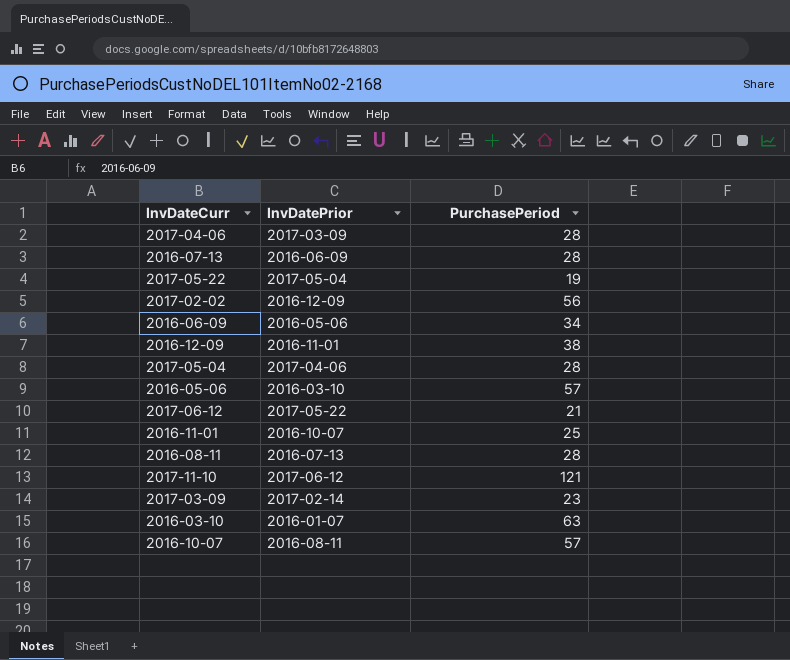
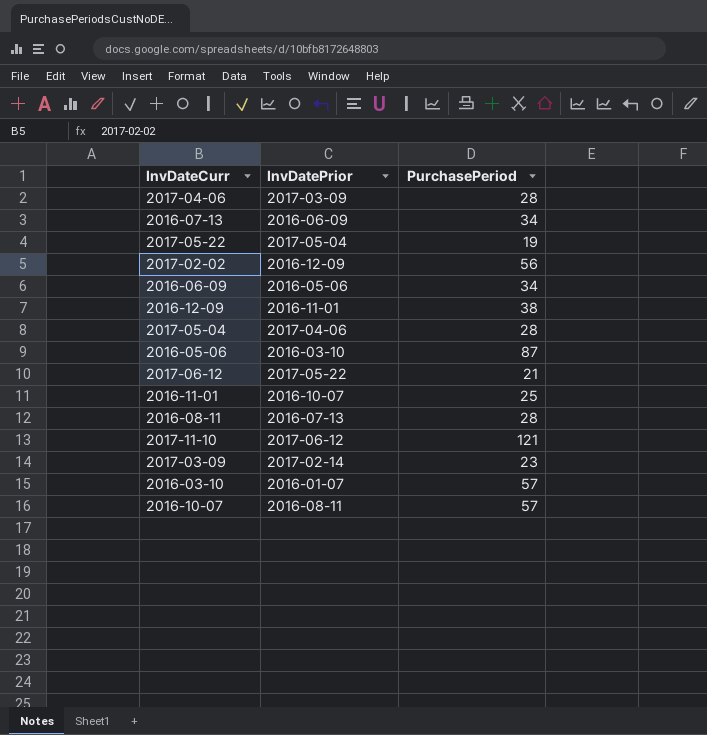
2016-07-13 | PurchasePeriod: 28 -> 34
2016-05-06 | PurchasePeriod: 57 -> 87
2016-03-10 | PurchasePeriod: 63 -> 57

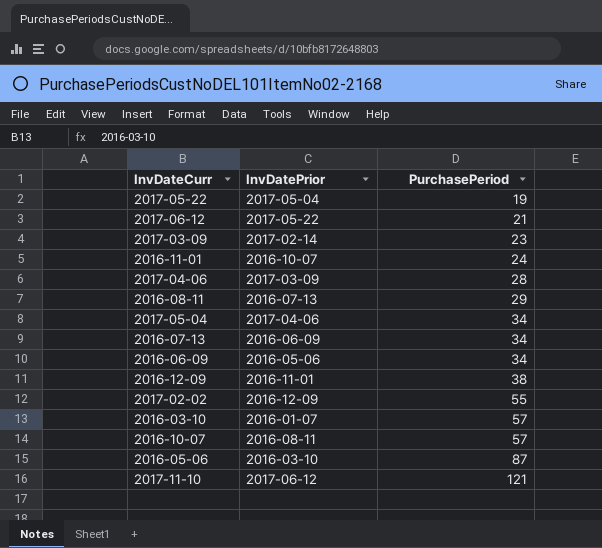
row order: none -> PurchasePeriod ascending
2016-11-01 | PurchasePeriod: 25 -> 24
2016-08-11 | PurchasePeriod: 28 -> 29
2017-05-04 | PurchasePeriod: 28 -> 34
2017-02-02 | PurchasePeriod: 56 -> 55

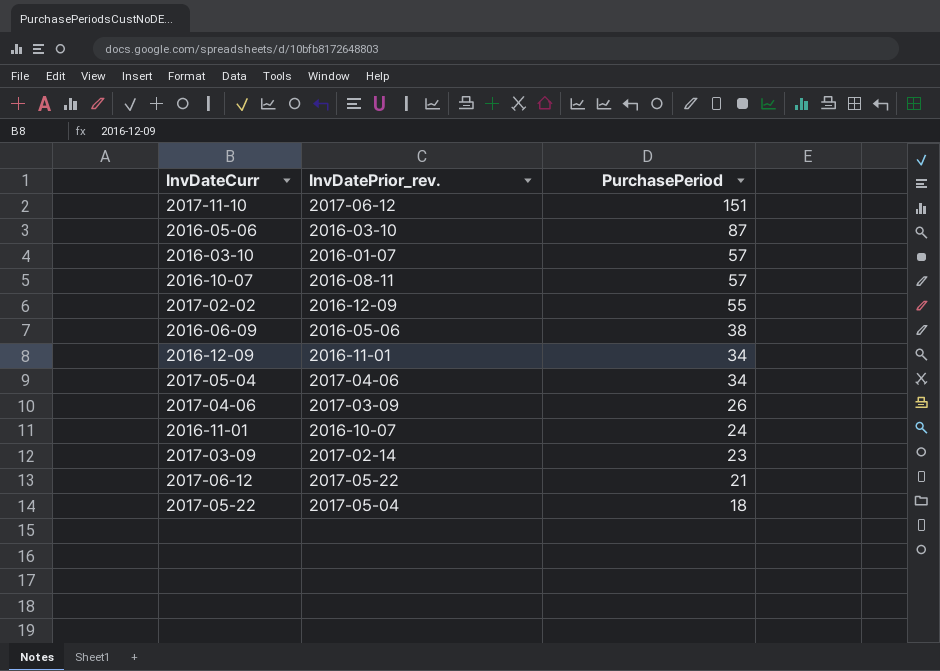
row order: PurchasePeriod ascending -> PurchasePeriod descending
column name: InvDatePrior -> InvDatePrior_rev.
row 2016-08-11: 2016-07-13 | 29 -> none
row 2016-07-13: 2016-06-09 | 34 -> none
2017-11-10 | PurchasePeriod: 121 -> 151
2016-06-09 | PurchasePeriod: 34 -> 38
2016-12-09 | PurchasePeriod: 38 -> 34
2017-04-06 | PurchasePeriod: 28 -> 26
2017-05-22 | PurchasePeriod: 19 -> 18

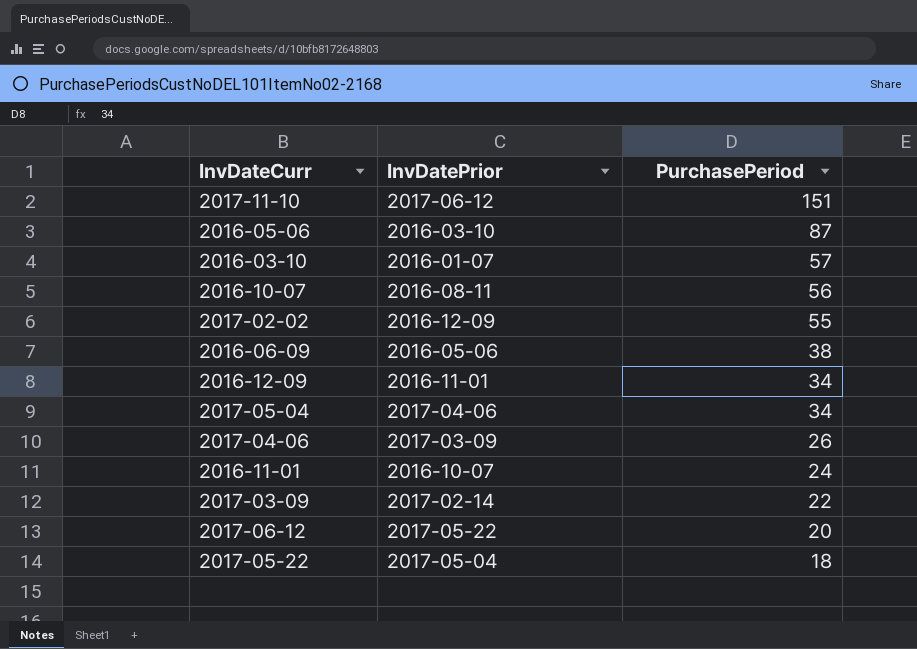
column name: InvDatePrior_rev. -> InvDatePrior
2016-10-07 | PurchasePeriod: 57 -> 56
2017-03-09 | PurchasePeriod: 23 -> 22
2017-06-12 | PurchasePeriod: 21 -> 20

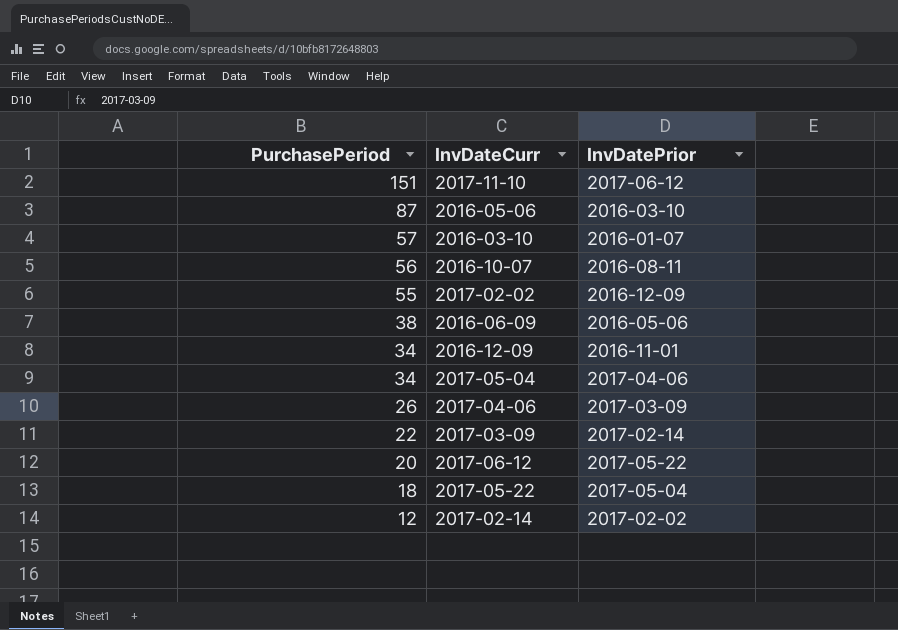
column PurchasePeriod | position: 3 -> 1
row 2016-11-01: 2016-10-07 | 24 -> none
row 2017-02-14: none -> 12 | 2017-02-02

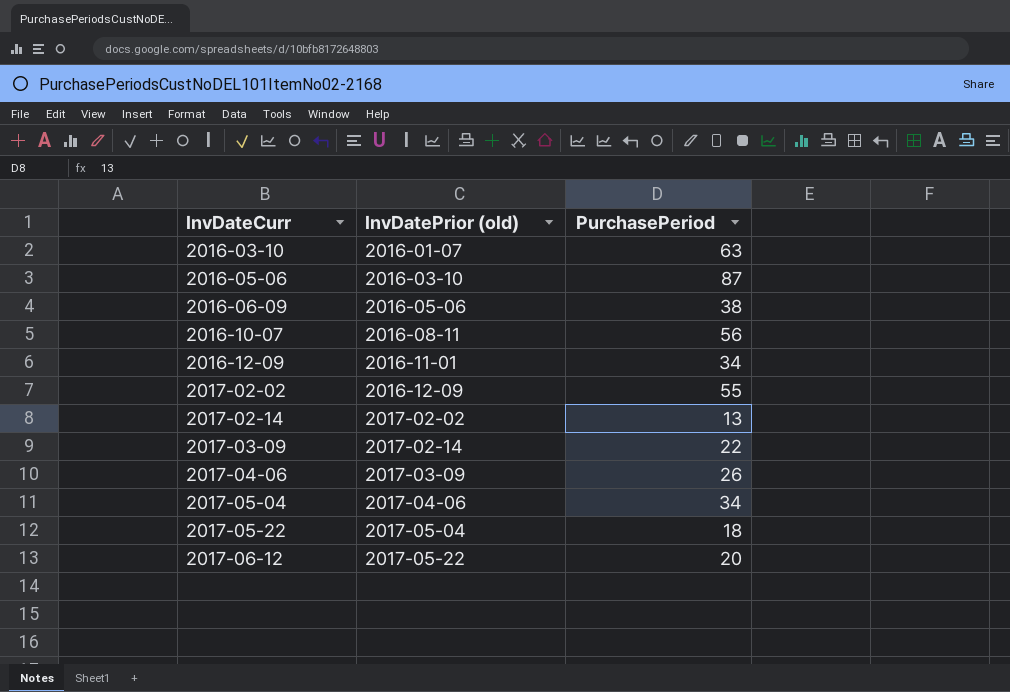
row order: PurchasePeriod descending -> InvDateCurr ascending
column name: InvDatePrior -> InvDatePrior (old)
column PurchasePeriod | position: 1 -> 3
row 2017-11-10: 151 | 2017-06-12 -> none
2016-03-10 | PurchasePeriod: 57 -> 63
2017-02-14 | PurchasePeriod: 12 -> 13

